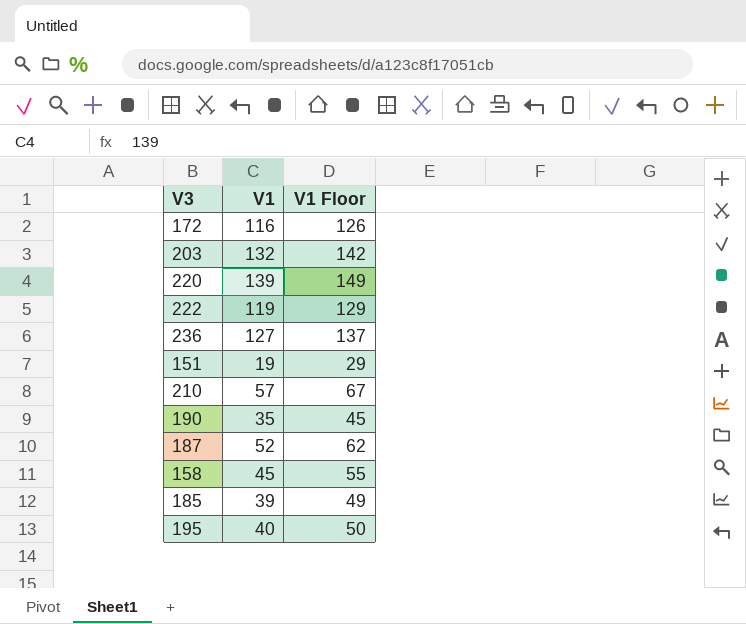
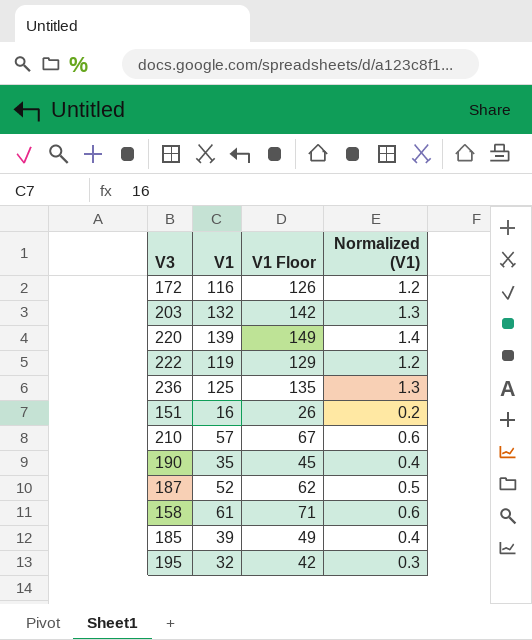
column Normalized (V1) | formula: none -> [V1] * 0.01
236 | V1: 127 -> 125
236 | V1 Floor: 137 -> 135
151 | V1: 19 -> 16
151 | V1 Floor: 29 -> 26
158 | V1: 45 -> 61
158 | V1 Floor: 55 -> 71
195 | V1: 40 -> 32
195 | V1 Floor: 50 -> 42

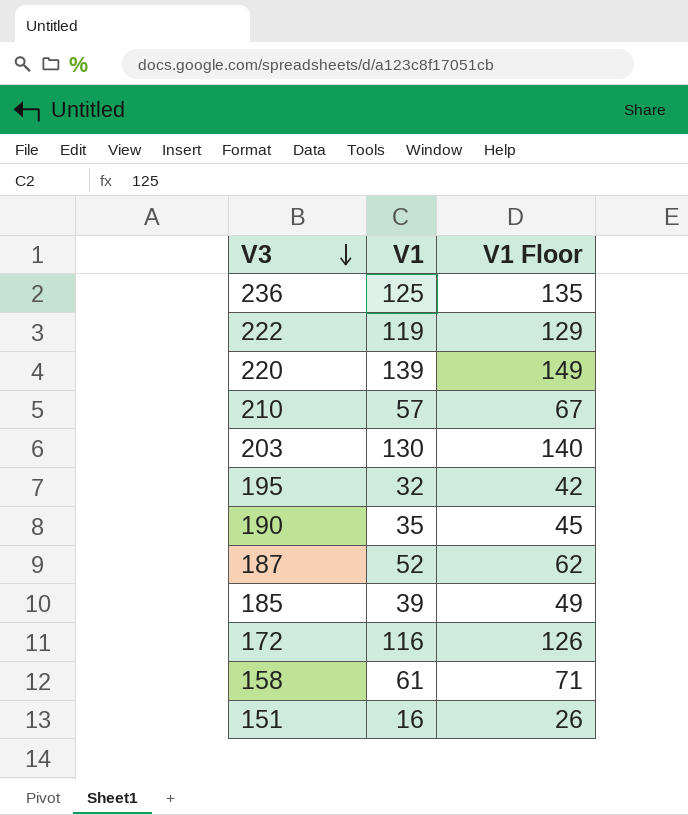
row order: none -> V3 descending
column Normalized (V1) | formula: [V1] * 0.01 -> none
203 | V1: 132 -> 130
203 | V1 Floor: 142 -> 140

